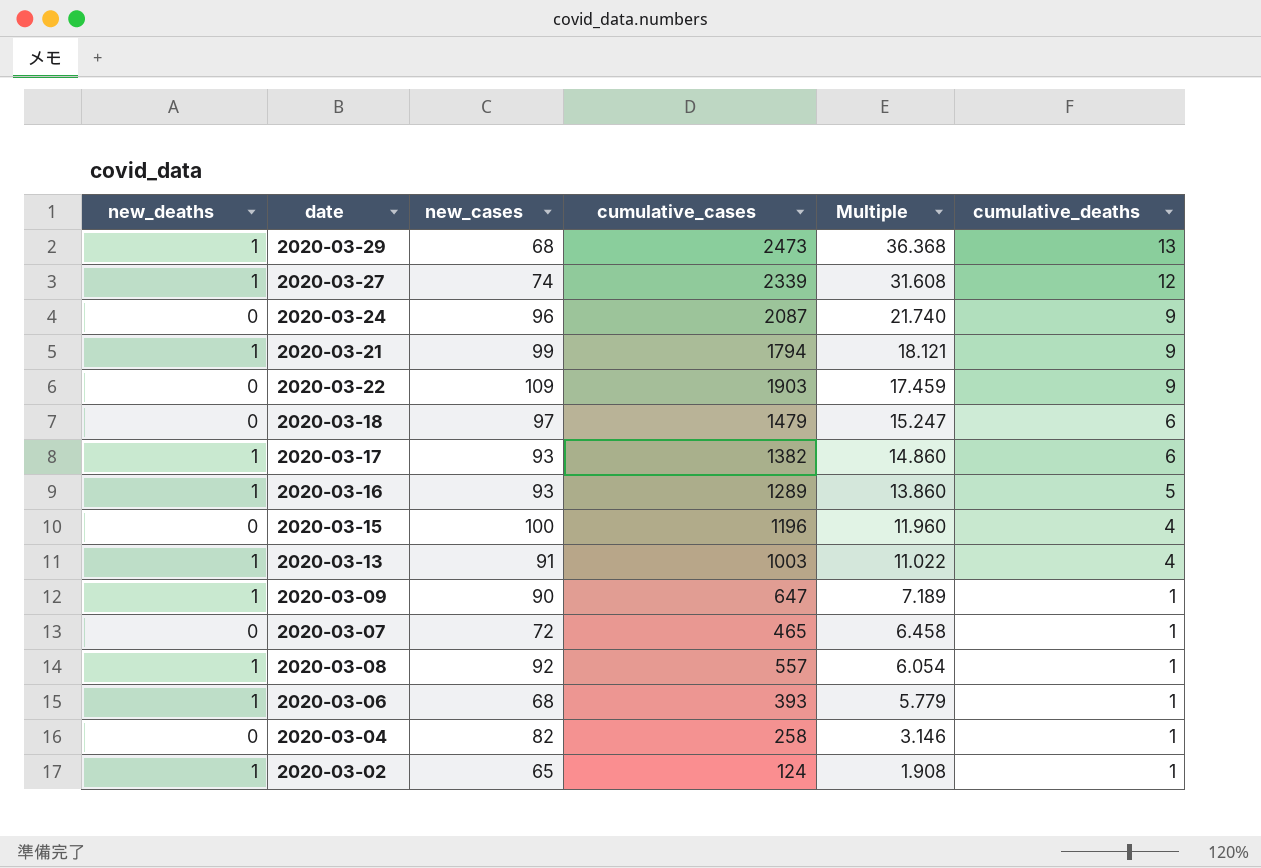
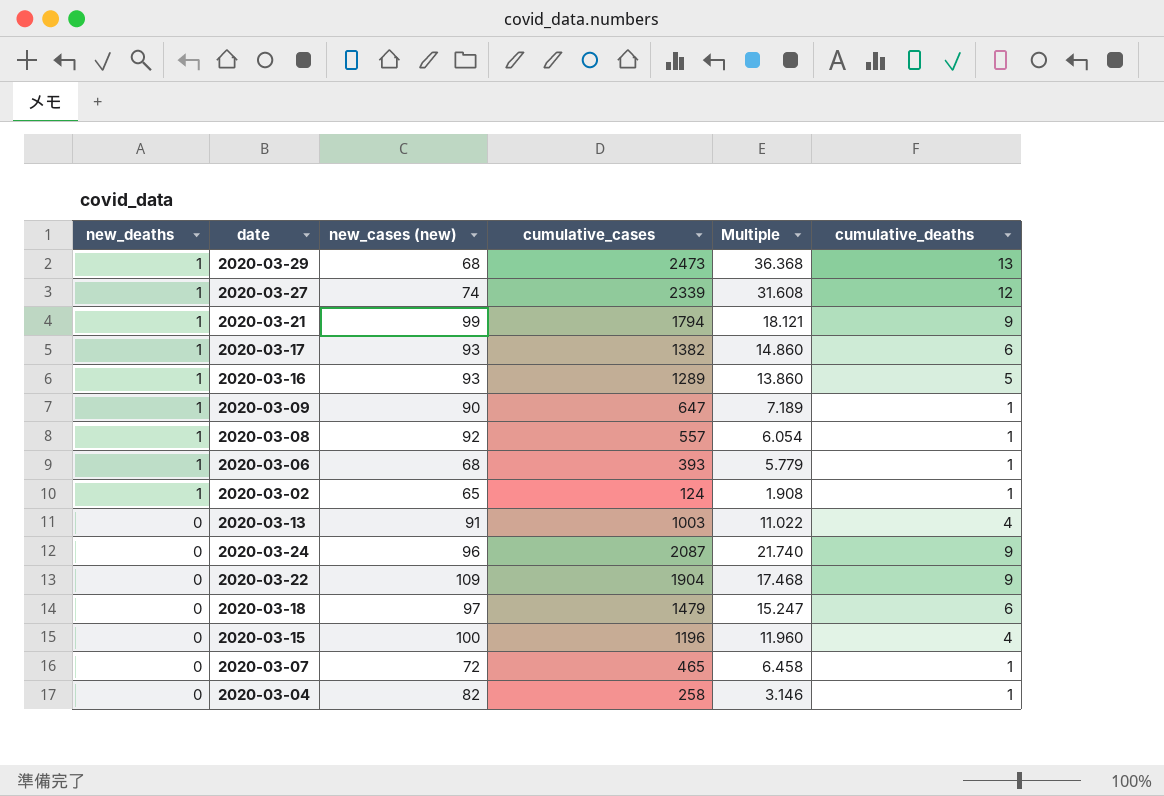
row order: Multiple descending -> new_deaths descending
column name: new_cases -> new_cases (new)
2020-03-13 | new_deaths: 1 -> 0
2020-03-22 | cumulative_cases: 1903 -> 1904
2020-03-22 | Multiple: 17.459 -> 17.468

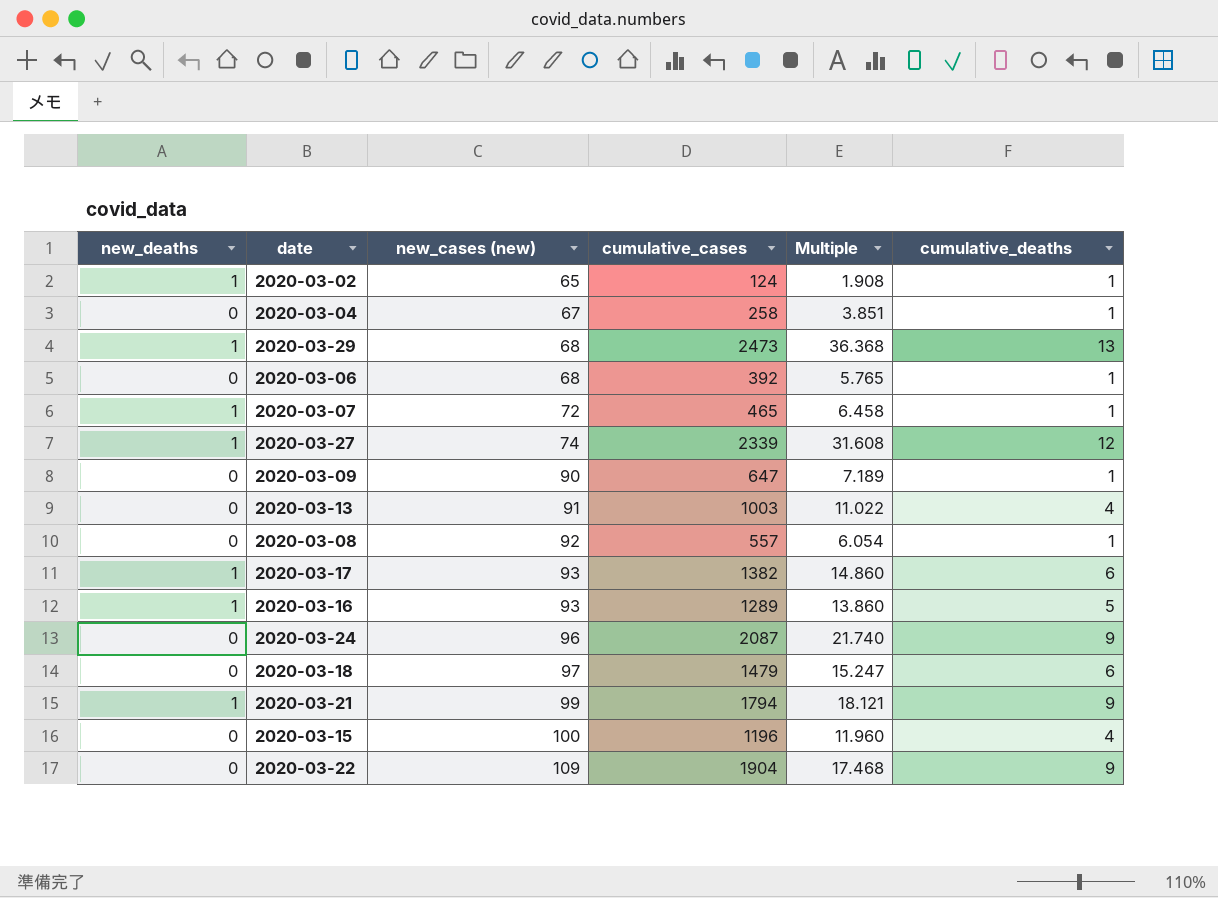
row order: new_deaths descending -> new_cases (new) ascending
2020-03-04 | new_cases (new): 82 -> 67
2020-03-04 | Multiple: 3.146 -> 3.851
2020-03-06 | new_deaths: 1 -> 0
2020-03-06 | cumulative_cases: 393 -> 392
2020-03-06 | Multiple: 5.779 -> 5.765
2020-03-07 | new_deaths: 0 -> 1
2020-03-09 | new_deaths: 1 -> 0
2020-03-08 | new_deaths: 1 -> 0

